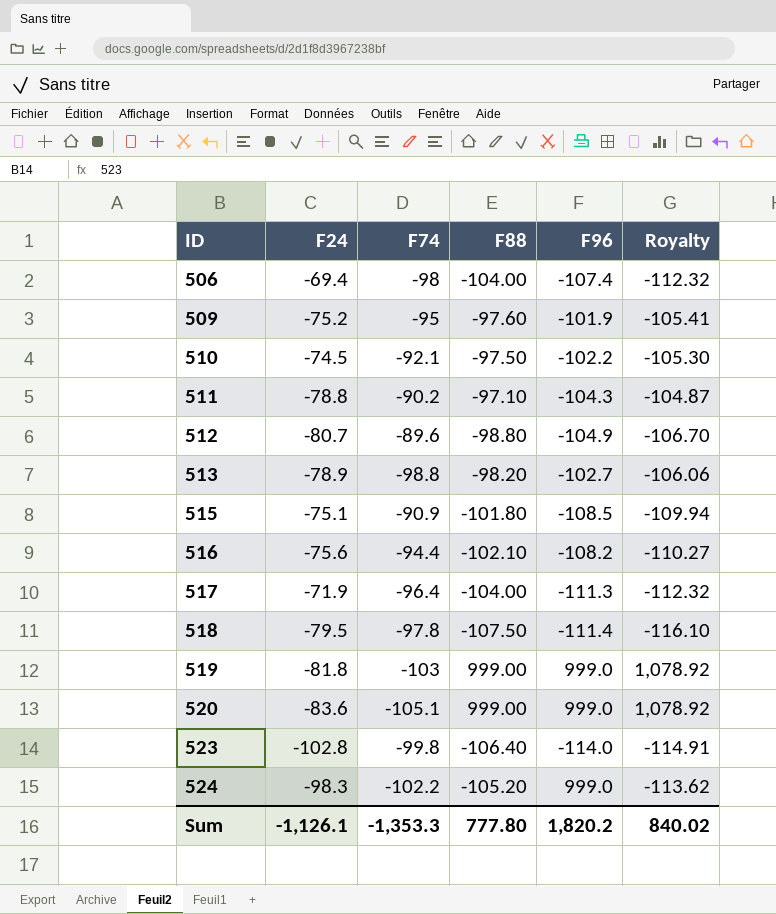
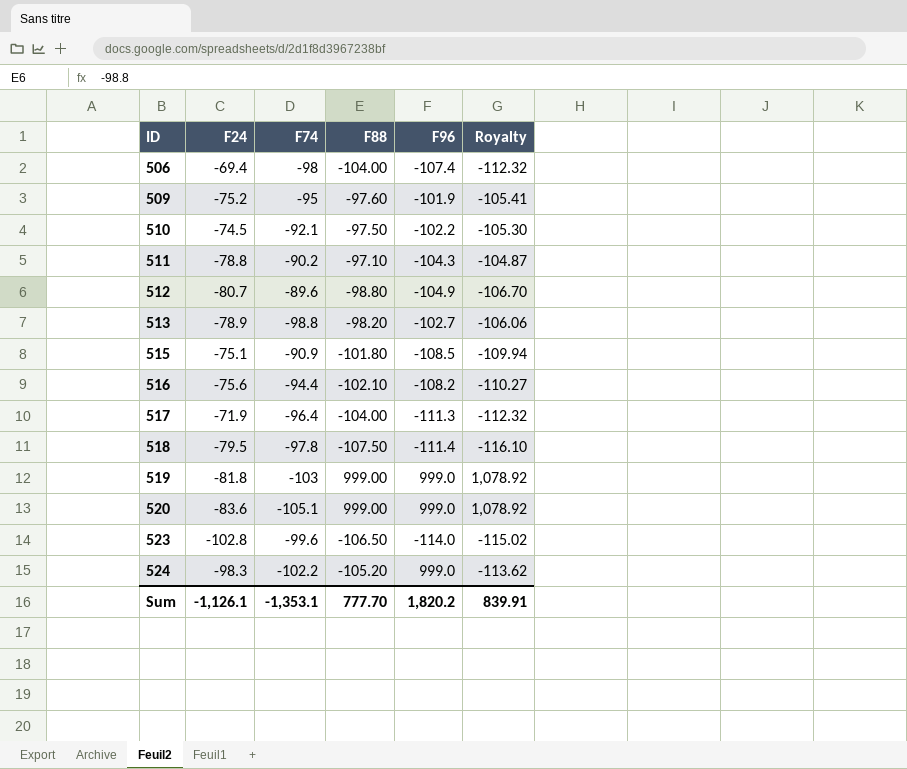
523 | F74: -99.8 -> -99.6
523 | F88: -106.40 -> -106.50
523 | Royalty: -114.91 -> -115.02
Sum | F74: -1,353.3 -> -1,353.1
Sum | F88: 777.80 -> 777.70
Sum | Royalty: 840.02 -> 839.91

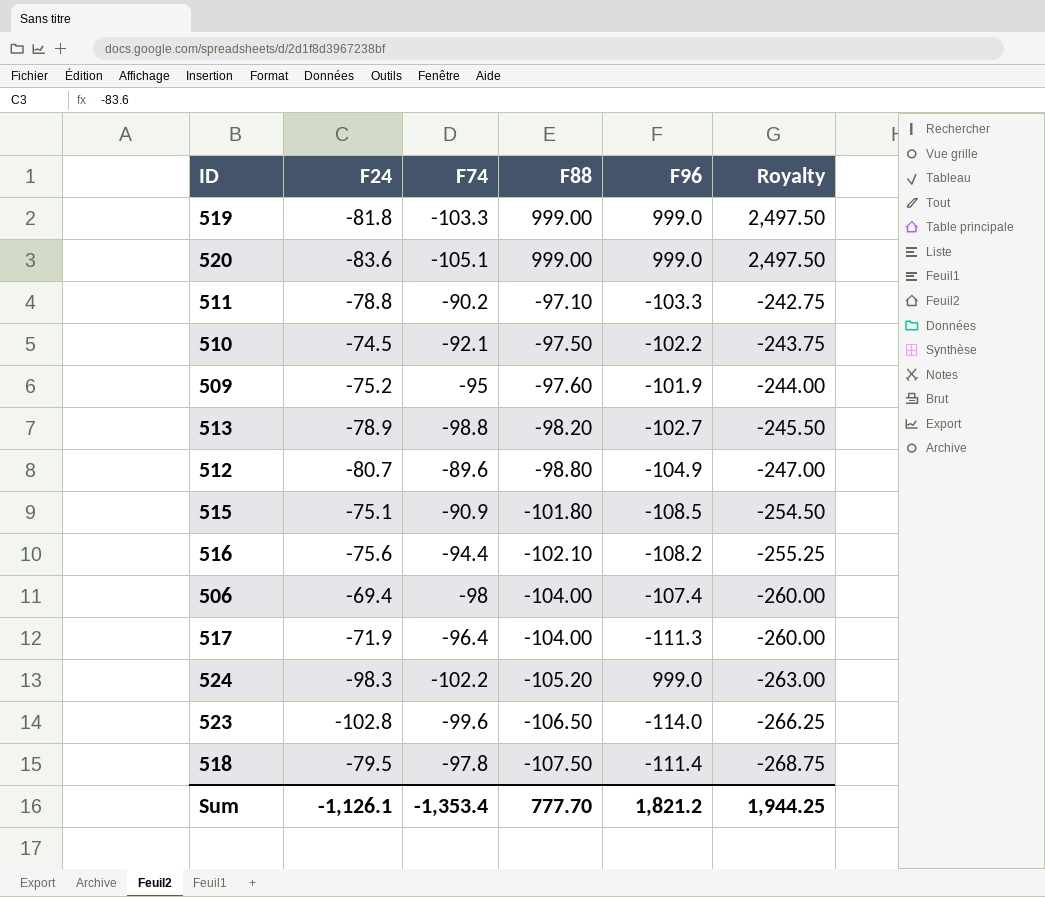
row order: ID ascending -> F88 descending
column Royalty | formula: [F88] * 1.08 -> [F88] * 2.5
519 | F74: -103 -> -103.3
511 | F96: -104.3 -> -103.3
Sum | F74: -1,353.1 -> -1,353.4
Sum | F96: 1,820.2 -> 1,821.2
Sum | Royalty: 839.91 -> 1,944.25

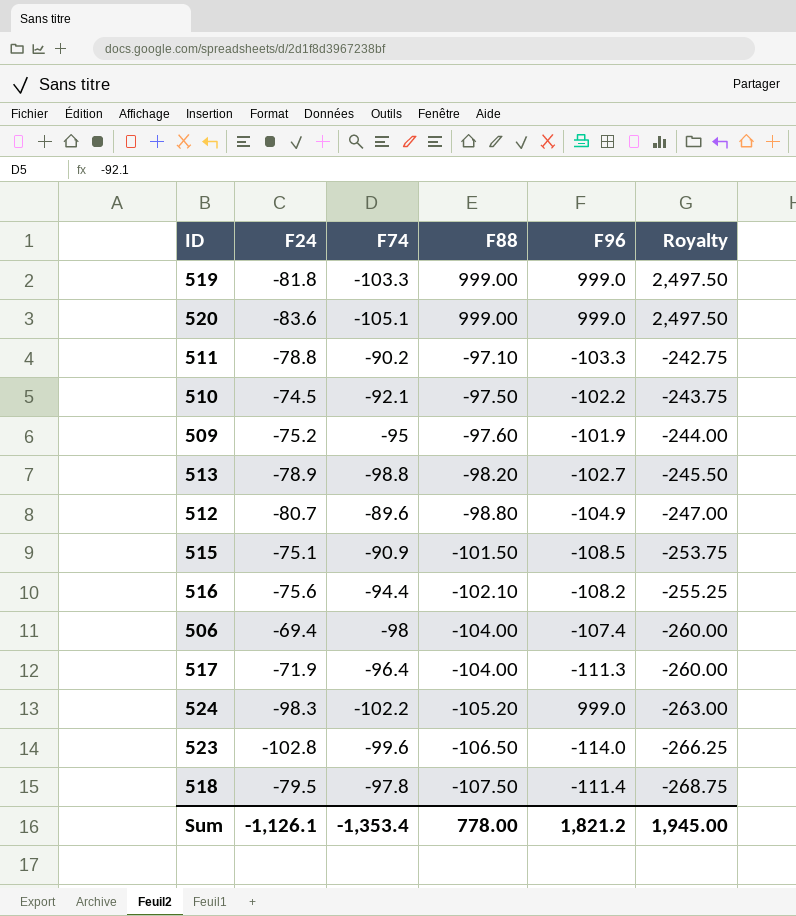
515 | F88: -101.80 -> -101.50
515 | Royalty: -254.50 -> -253.75
Sum | F88: 777.70 -> 778.00
Sum | Royalty: 1,944.25 -> 1,945.00

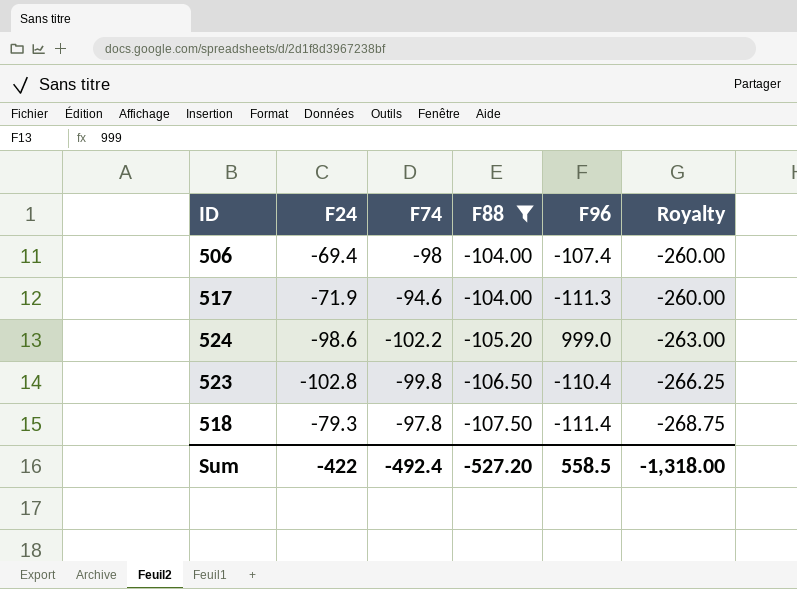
filter: none -> F88 <= -104.00
517 | F74: -96.4 -> -94.6
524 | F24: -98.3 -> -98.6
523 | F74: -99.6 -> -99.8
523 | F96: -114.0 -> -110.4
518 | F24: -79.5 -> -79.3
Sum | F24: -1,126.1 -> -422
Sum | F74: -1,353.4 -> -492.4
Sum | F88: 778.00 -> -527.20
Sum | F96: 1,821.2 -> 558.5
Sum | Royalty: 1,945.00 -> -1,318.00

